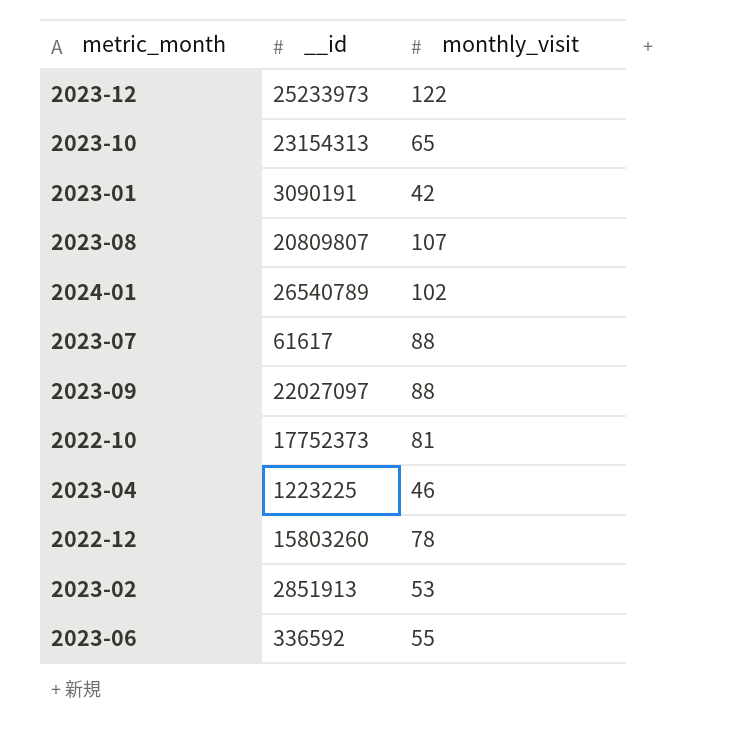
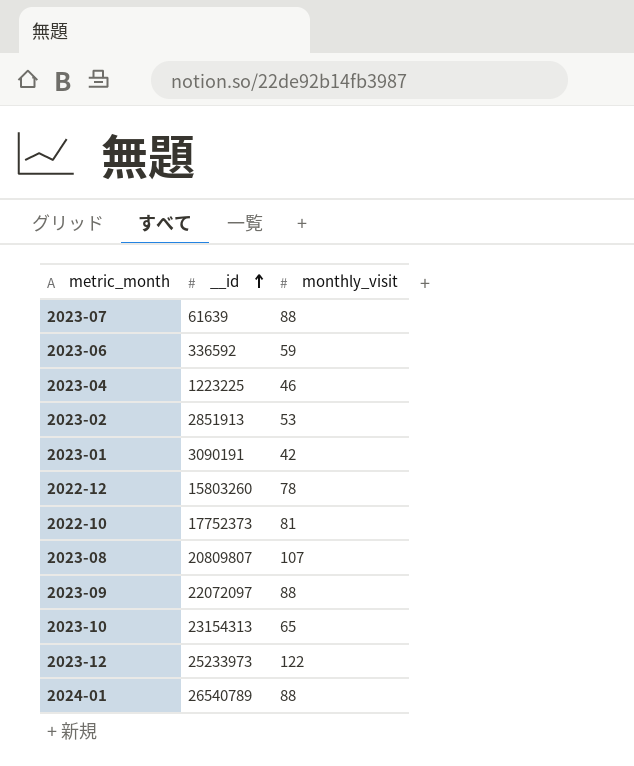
row order: none -> __id ascending
2023-07 | __id: 61617 -> 61639
2023-06 | monthly_visit: 55 -> 59
2023-09 | __id: 22027097 -> 22072097
2024-01 | monthly_visit: 102 -> 88

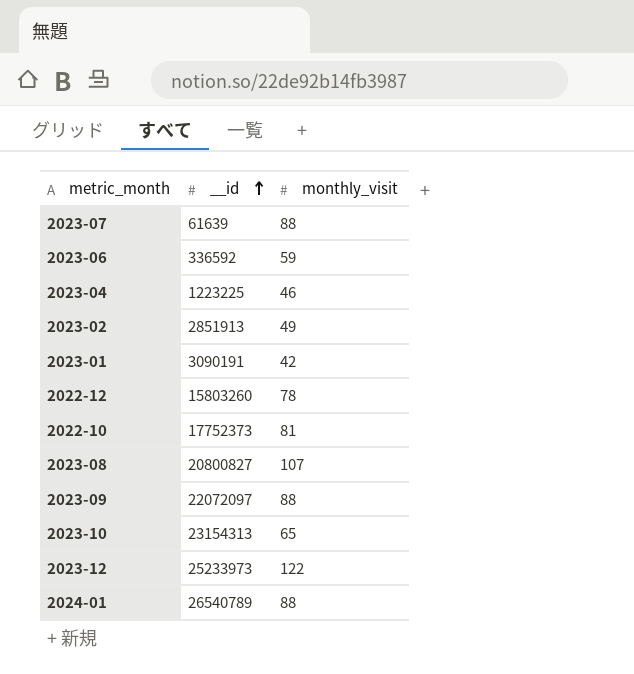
2023-02 | monthly_visit: 53 -> 49
2023-08 | __id: 20809807 -> 20800827

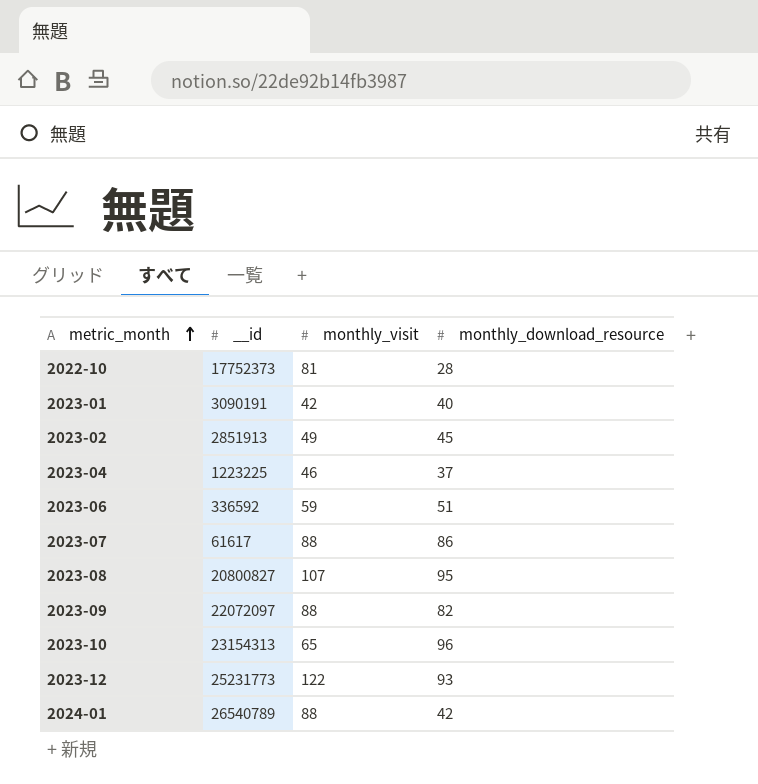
row order: __id ascending -> metric_month ascending
column monthly_download_resource | position: none -> 4
row 2022-12: 15803260 | 78 -> none
2023-07 | __id: 61639 -> 61617
2023-12 | __id: 25233973 -> 25231773

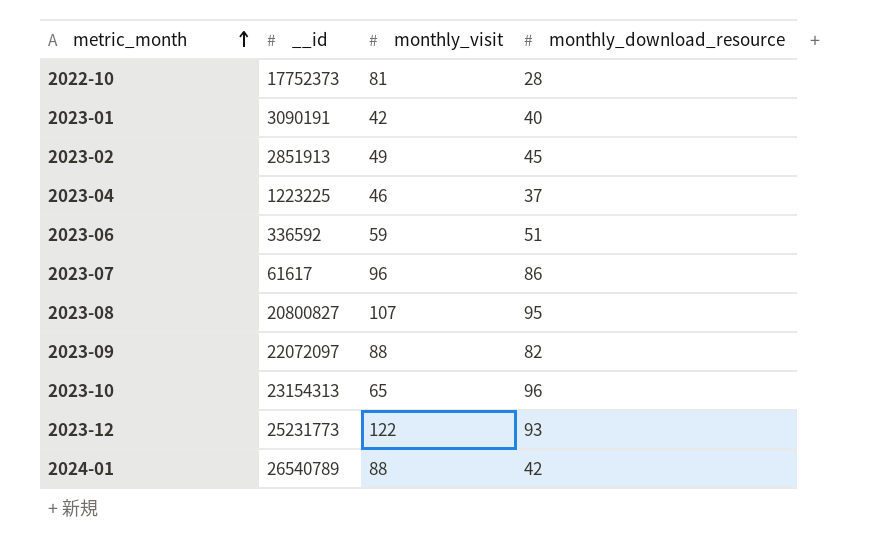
2023-07 | monthly_visit: 88 -> 96

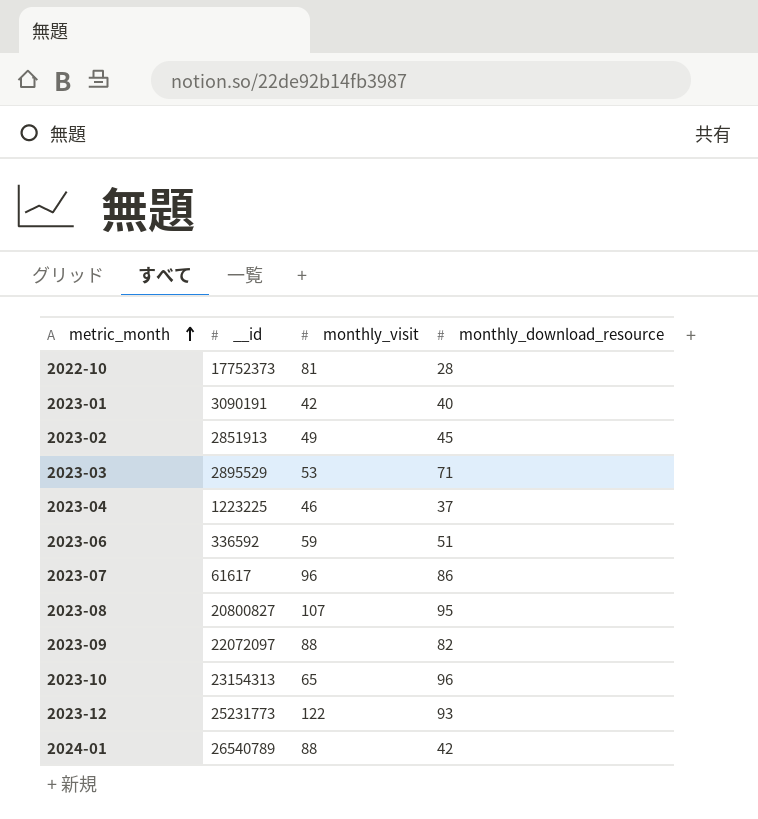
row 2023-03: none -> 2895529 | 53 | 71

